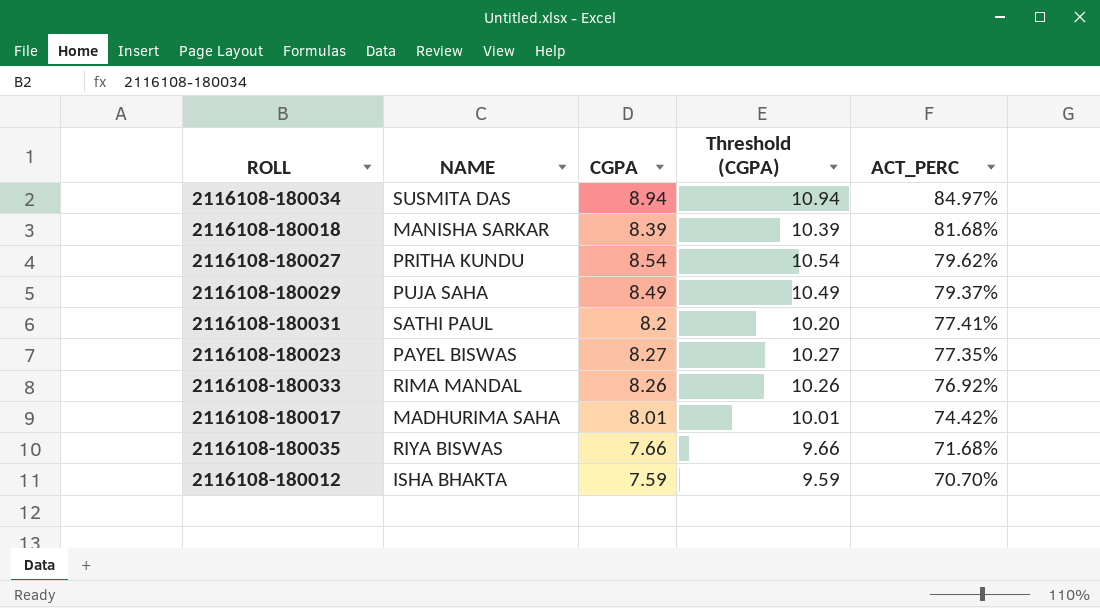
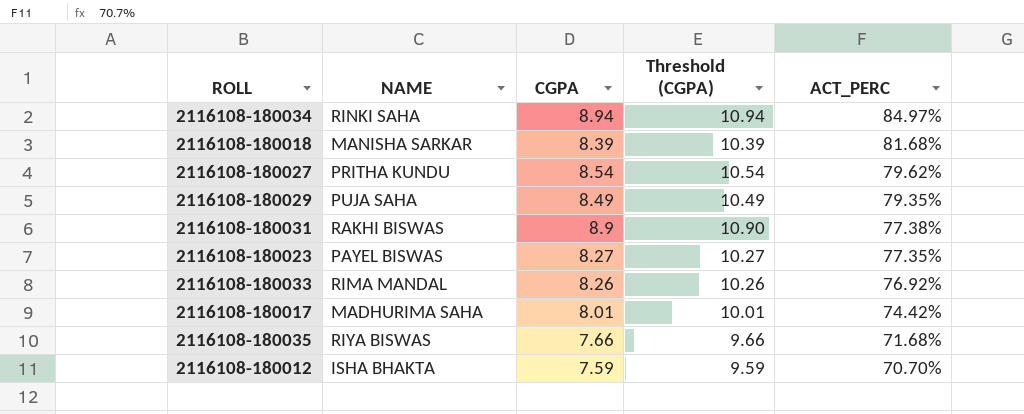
2116108-180034 | NAME: SUSMITA DAS -> RINKI SAHA
2116108-180029 | ACT_PERC: 79.37% -> 79.35%
2116108-180031 | NAME: SATHI PAUL -> RAKHI BISWAS
2116108-180031 | CGPA: 8.2 -> 8.9
2116108-180031 | Threshold (CGPA): 10.20 -> 10.90
2116108-180031 | ACT_PERC: 77.41% -> 77.38%

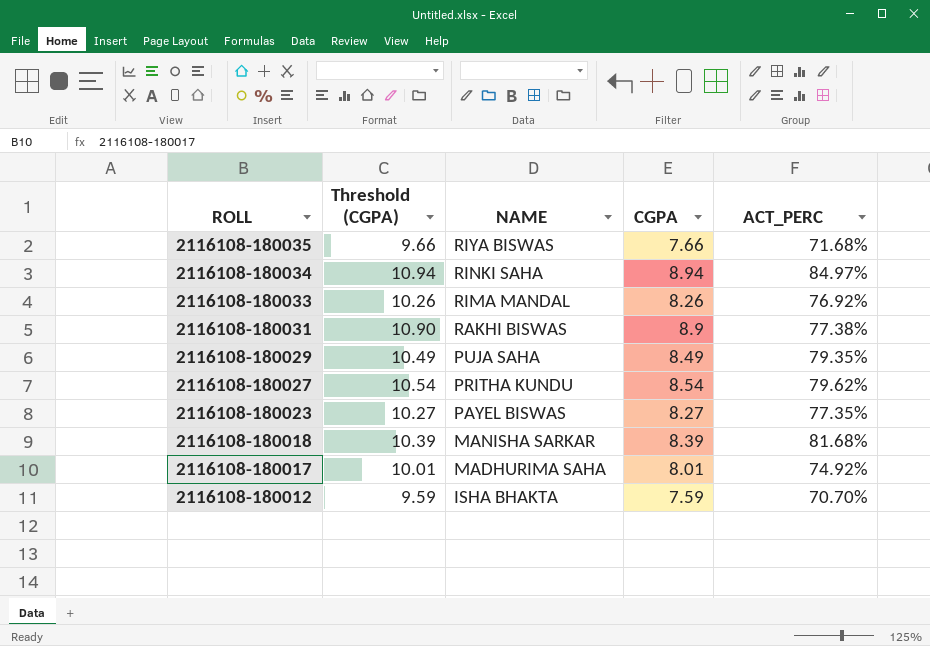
row order: ACT_PERC descending -> ROLL descending
column Threshold (CGPA) | position: 4 -> 2
2116108-180017 | ACT_PERC: 74.42% -> 74.92%

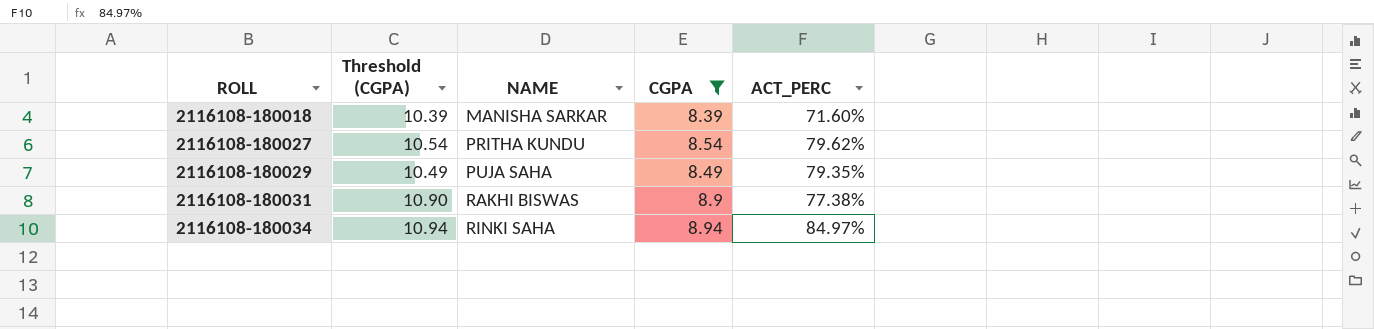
filter: none -> CGPA >= 8.39
row order: ROLL descending -> ROLL ascending
2116108-180018 | ACT_PERC: 81.68% -> 71.60%

